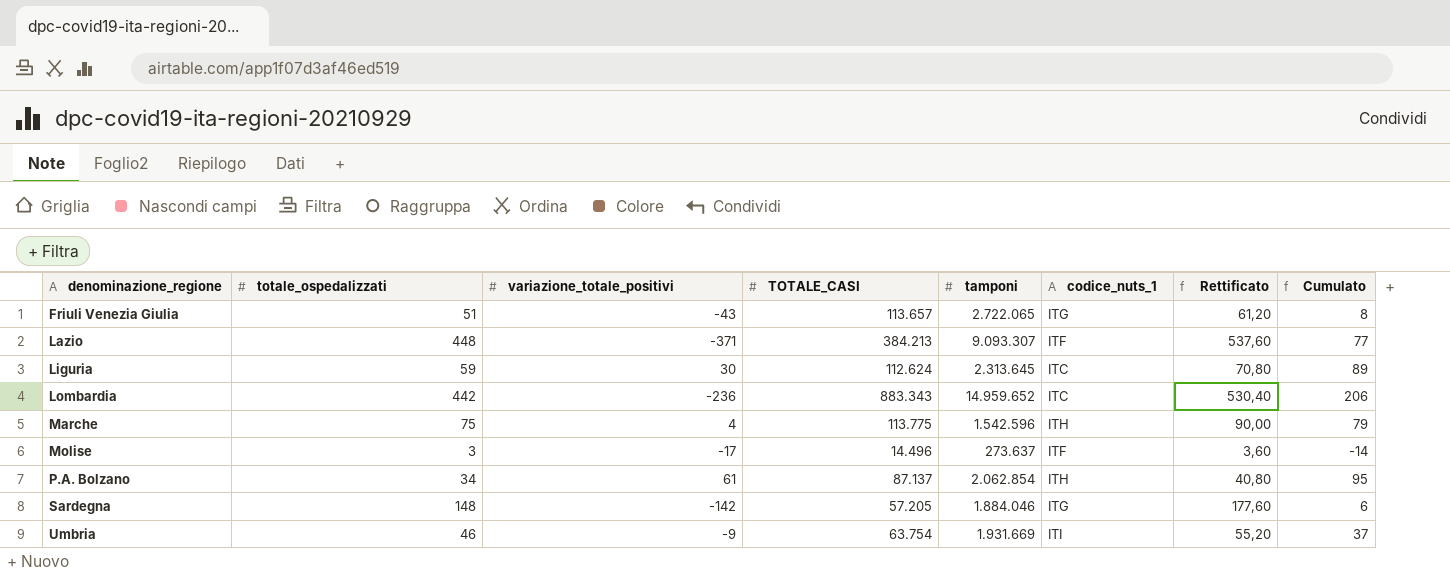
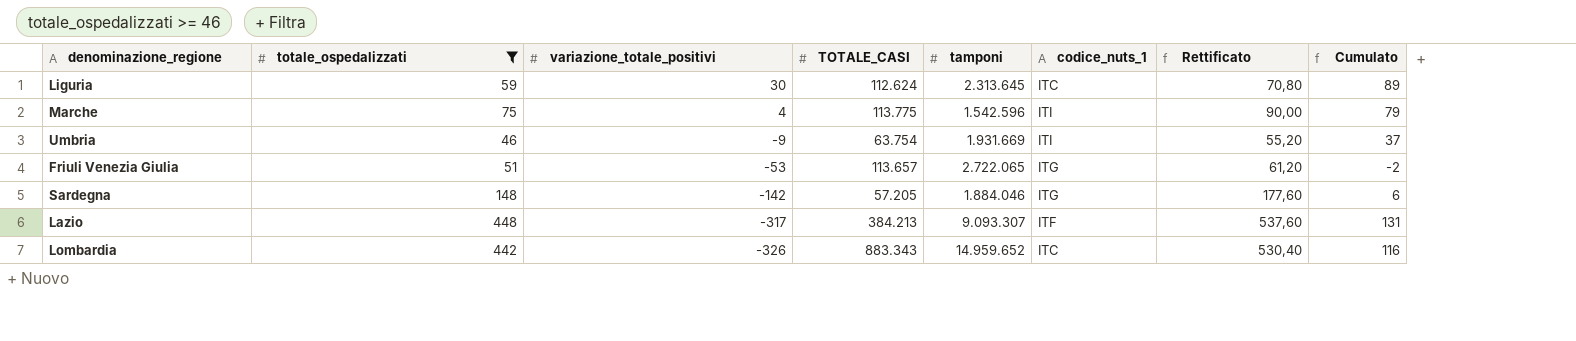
filter: none -> totale_ospedalizzati >= 46
row order: denominazione_regione ascending -> variazione_totale_positivi descending
Marche | codice_nuts_1: ITH -> ITI
Friuli Venezia Giulia | variazione_totale_positivi: -43 -> -53
Friuli Venezia Giulia | Cumulato: 8 -> -2
Lazio | variazione_totale_positivi: -371 -> -317
Lazio | Cumulato: 77 -> 131
Lombardia | variazione_totale_positivi: -236 -> -326
Lombardia | Cumulato: 206 -> 116

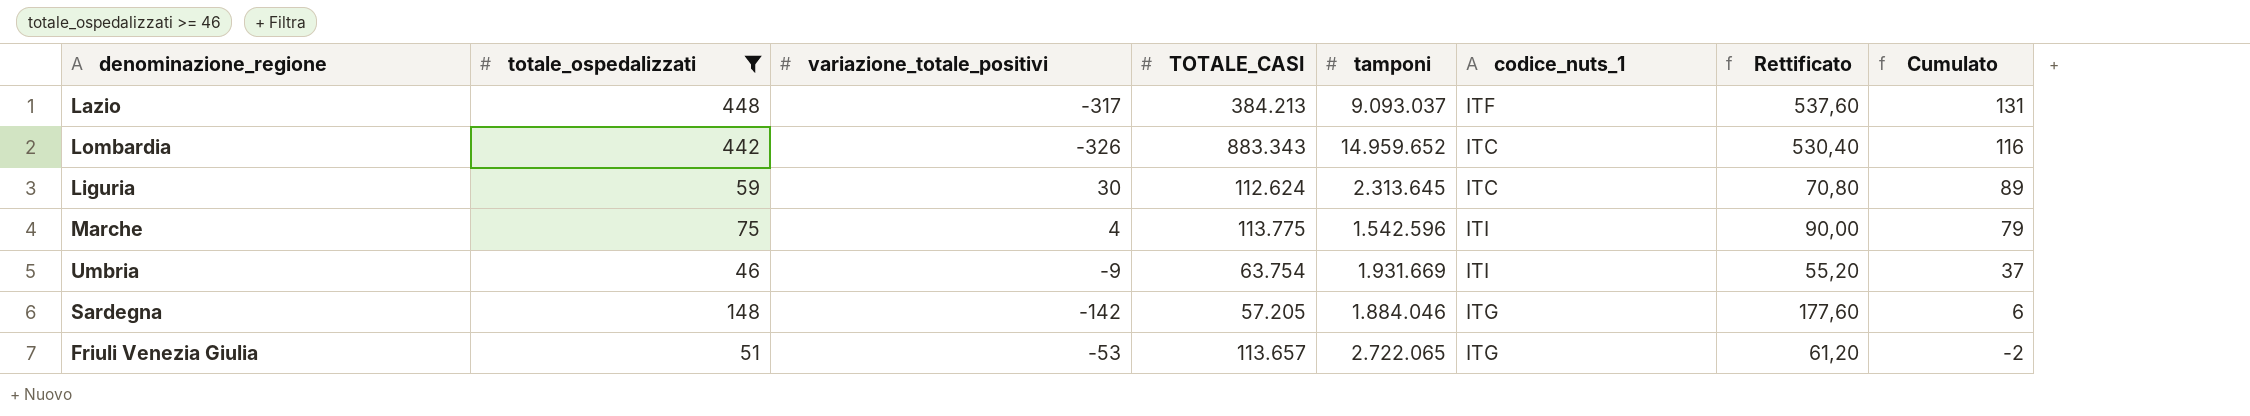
row order: variazione_totale_positivi descending -> Cumulato descending
Lazio | tamponi: 9.093.307 -> 9.093.037

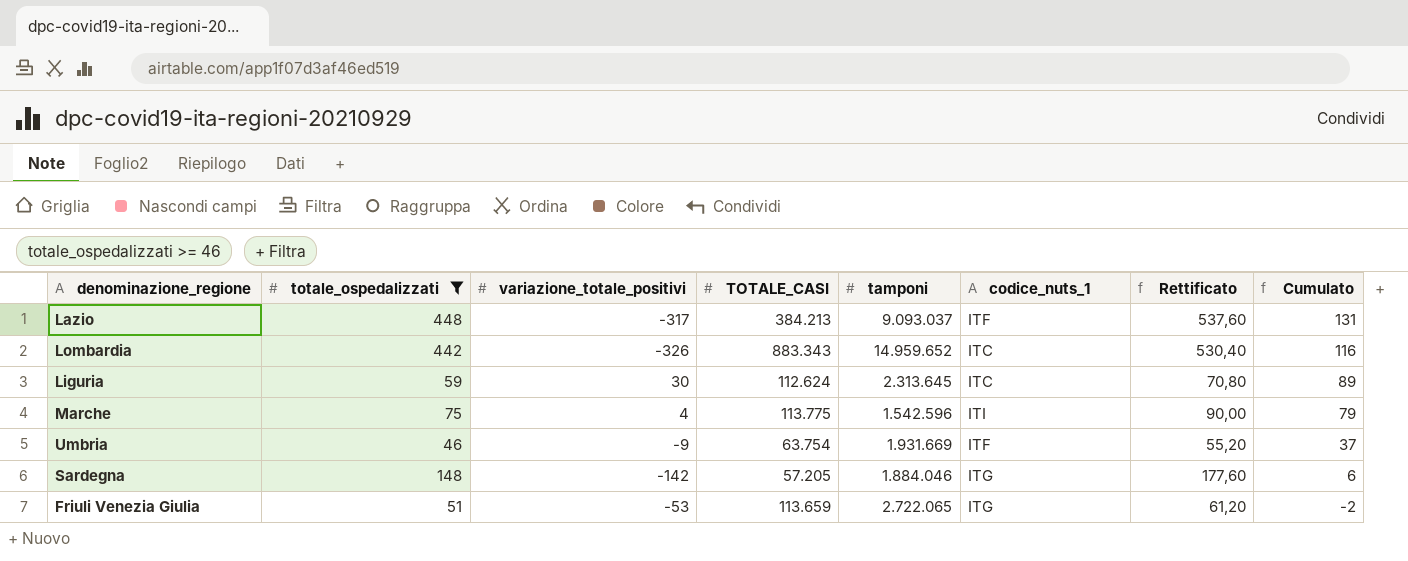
Umbria | codice_nuts_1: ITI -> ITF
Friuli Venezia Giulia | TOTALE_CASI: 113.657 -> 113.659

